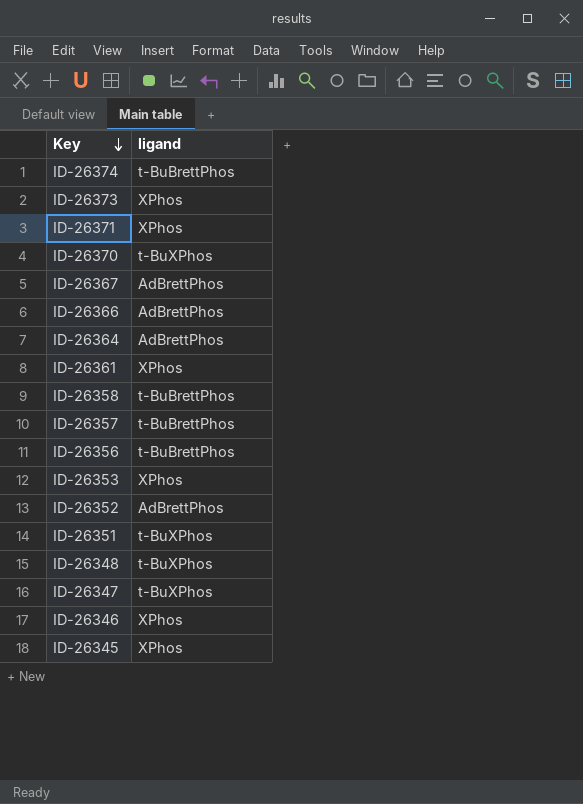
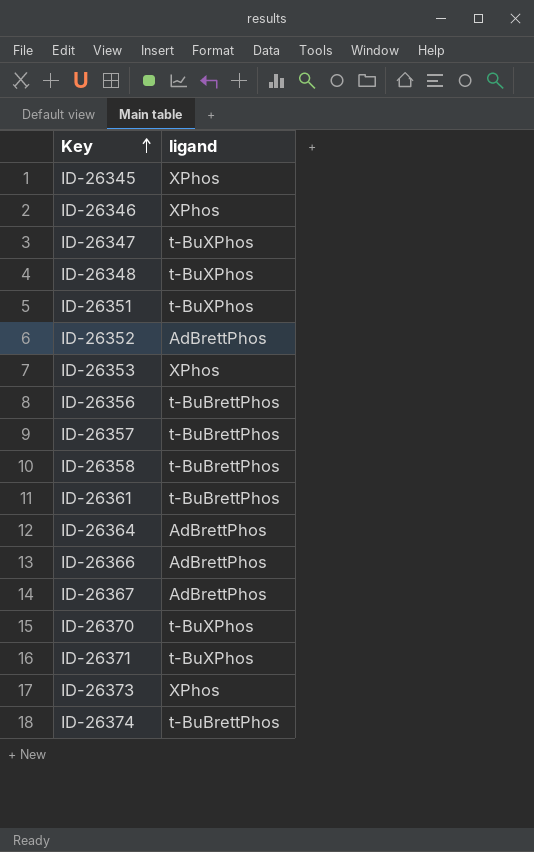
row order: Key descending -> Key ascending
ID-26361 | ligand: XPhos -> t-BuBrettPhos
ID-26371 | ligand: XPhos -> t-BuXPhos

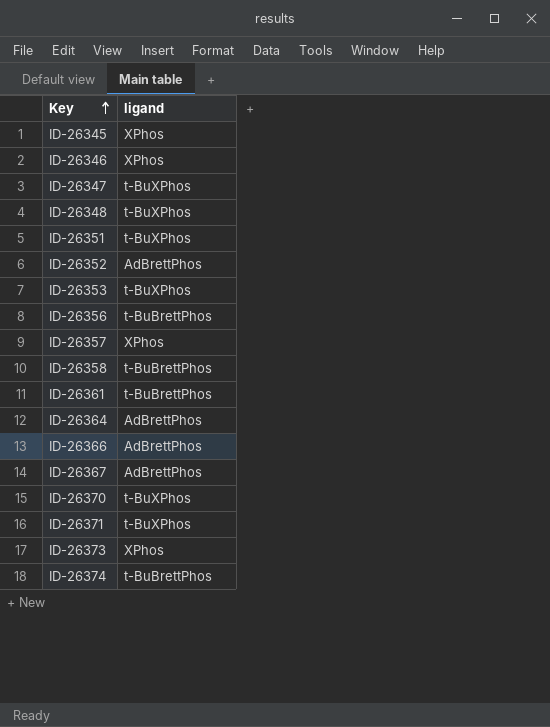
ID-26353 | ligand: XPhos -> t-BuXPhos
ID-26357 | ligand: t-BuBrettPhos -> XPhos

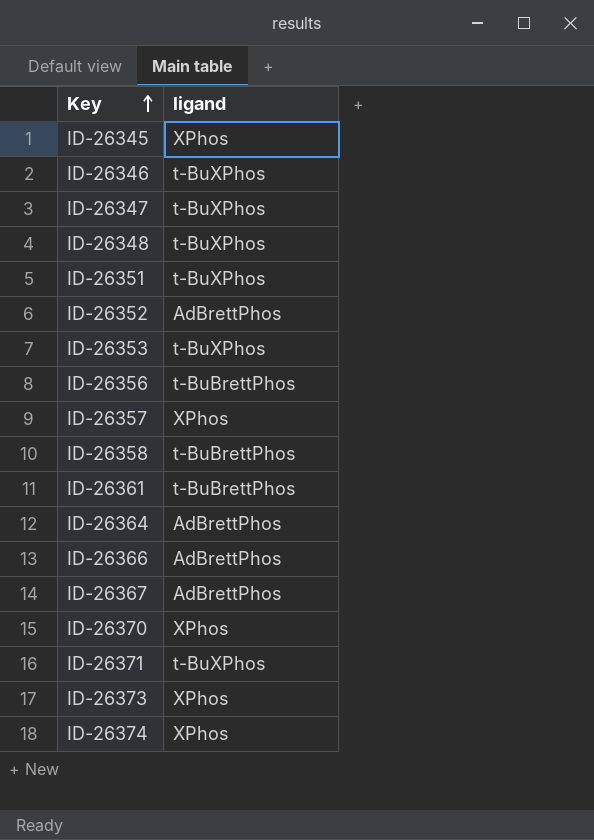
ID-26346 | ligand: XPhos -> t-BuXPhos
ID-26370 | ligand: t-BuXPhos -> XPhos
ID-26374 | ligand: t-BuBrettPhos -> XPhos

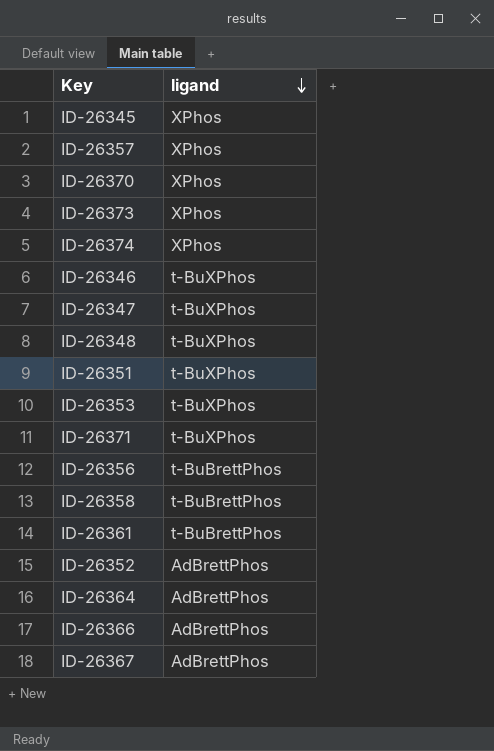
row order: Key ascending -> ligand descending

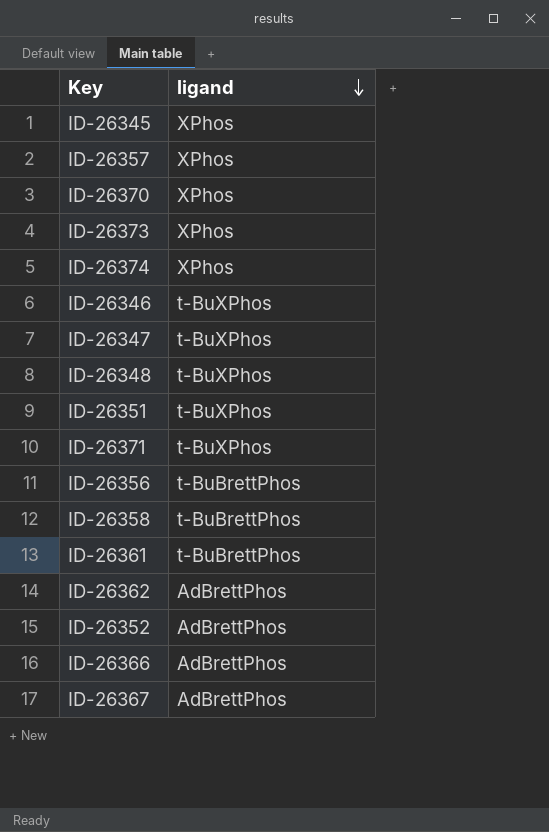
row ID-26353: t-BuXPhos -> none
row ID-26364: AdBrettPhos -> none
row ID-26362: none -> AdBrettPhos

